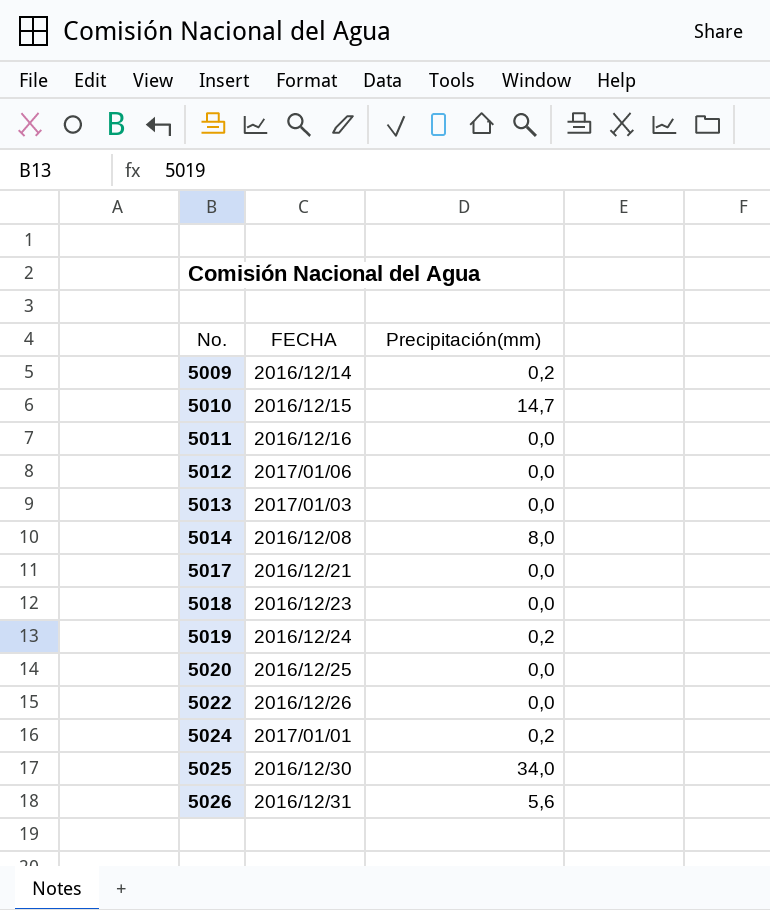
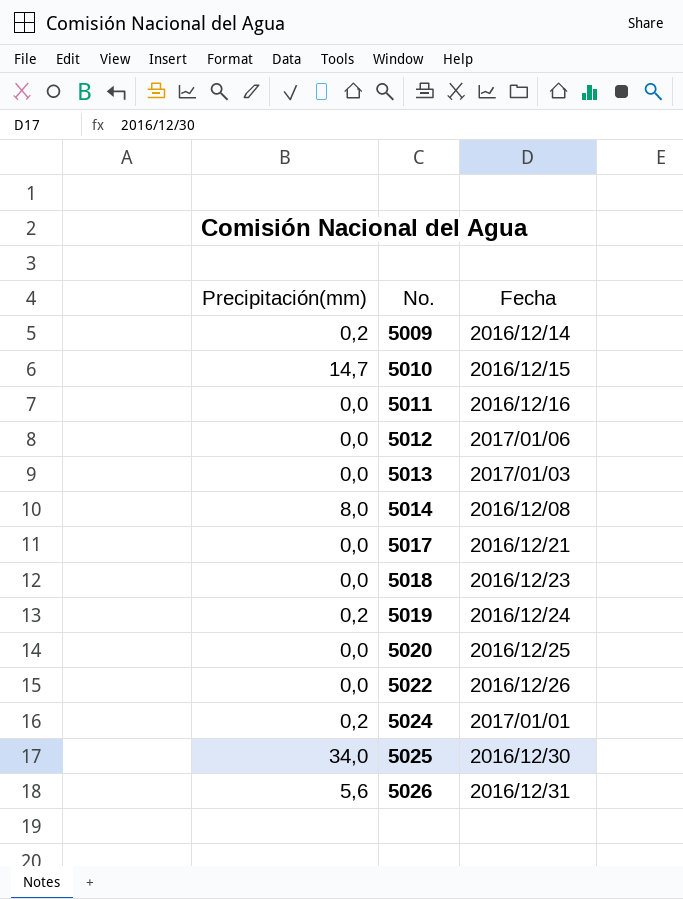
column Precipitación(mm) | position: 3 -> 1
column name: FECHA -> Fecha

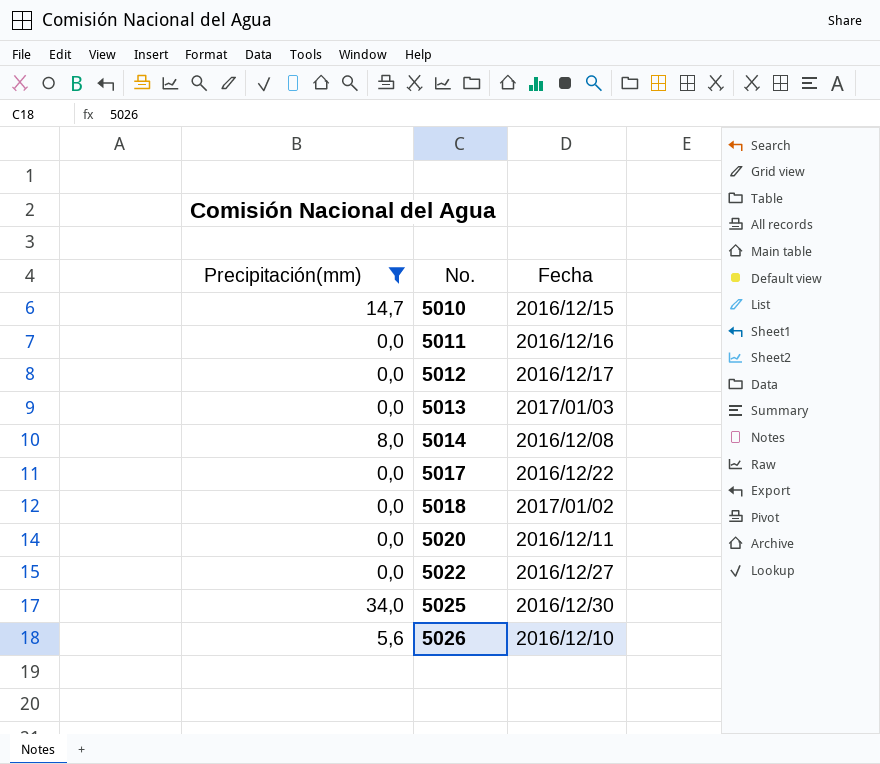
filter: none -> Precipitación(mm) != 0,2
5012 | Fecha: 2017/01/06 -> 2016/12/17
5017 | Fecha: 2016/12/21 -> 2016/12/22
5018 | Fecha: 2016/12/23 -> 2017/01/02
5020 | Fecha: 2016/12/25 -> 2016/12/11
5022 | Fecha: 2016/12/26 -> 2016/12/27
5026 | Fecha: 2016/12/31 -> 2016/12/10

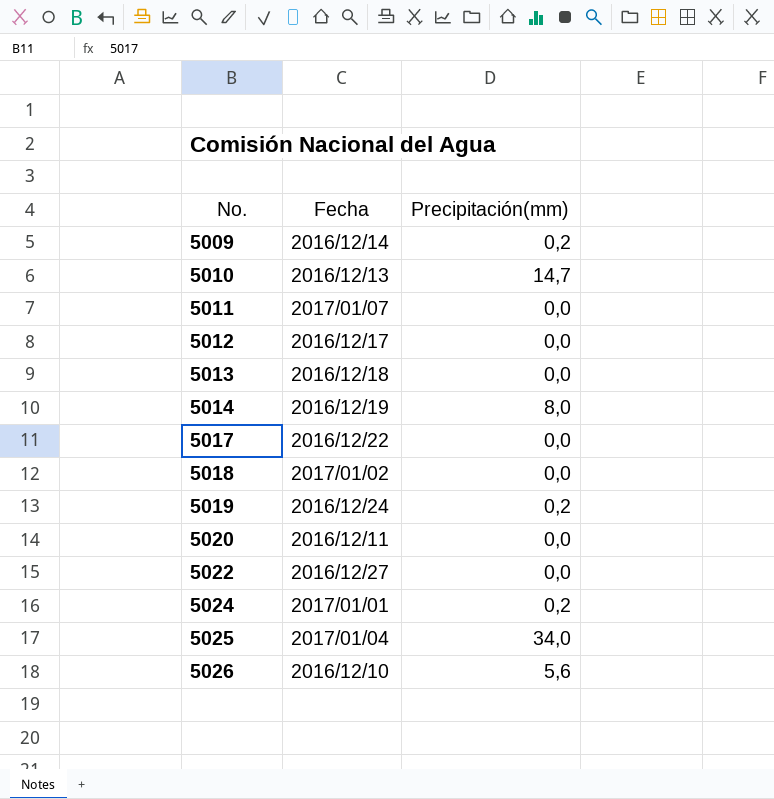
filter: Precipitación(mm) != 0,2 -> none
column Precipitación(mm) | position: 1 -> 3
5010 | Fecha: 2016/12/15 -> 2016/12/13
5011 | Fecha: 2016/12/16 -> 2017/01/07
5013 | Fecha: 2017/01/03 -> 2016/12/18
5014 | Fecha: 2016/12/08 -> 2016/12/19
5025 | Fecha: 2016/12/30 -> 2017/01/04

